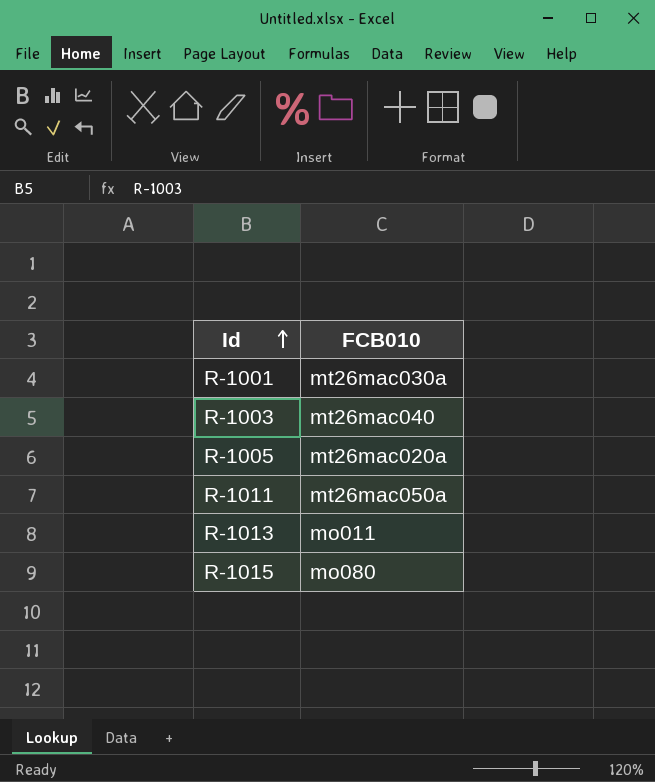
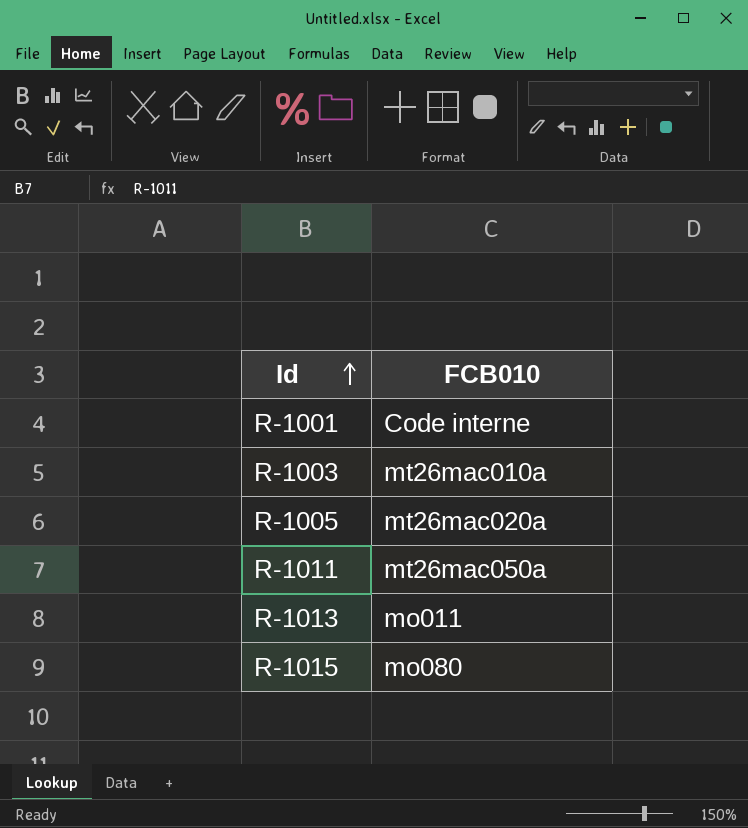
R-1001 | FCB010: mt26mac030a -> Code interne
R-1003 | FCB010: mt26mac040 -> mt26mac010a

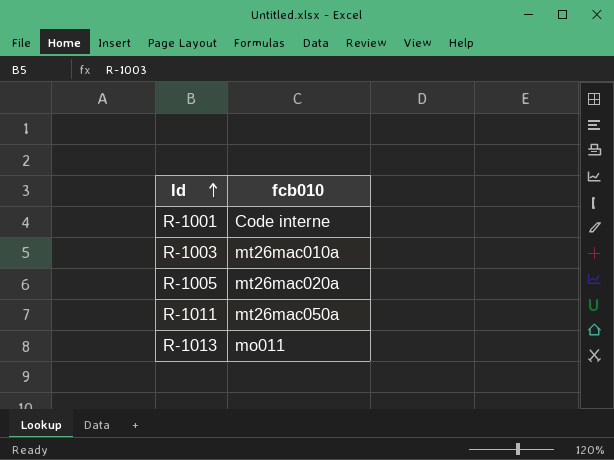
column name: FCB010 -> fcb010
row R-1015: mo080 -> none

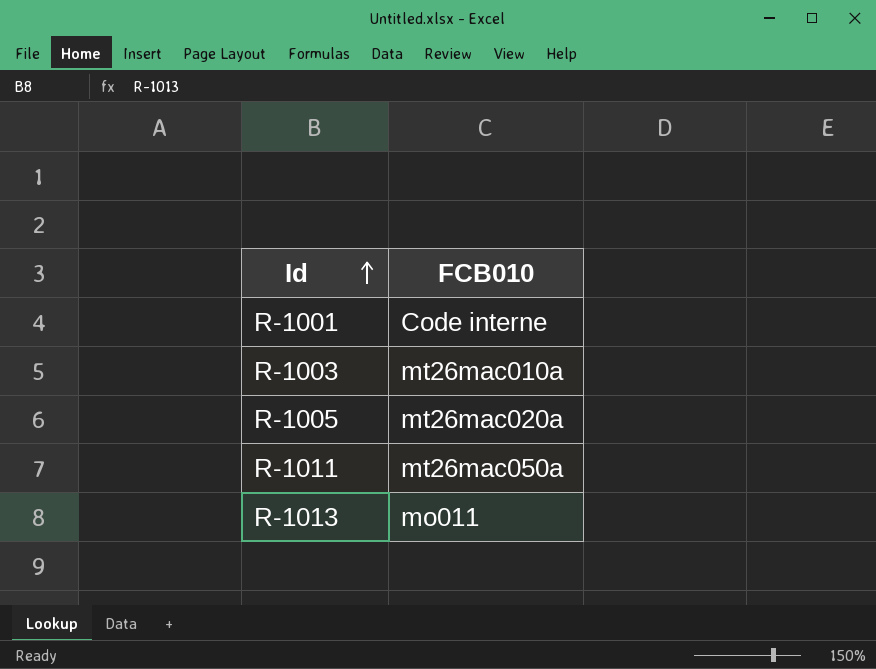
column name: fcb010 -> FCB010

